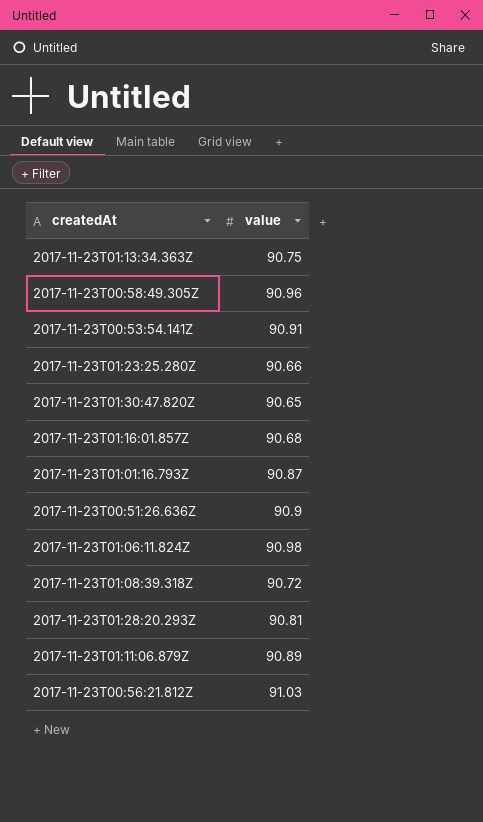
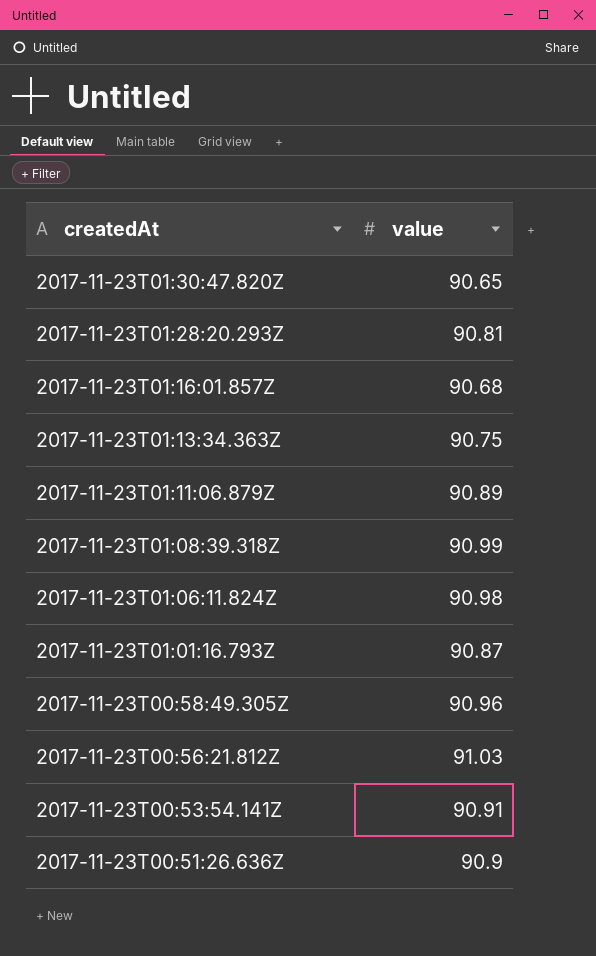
row order: none -> createdAt descending
row 2017-11-23T01:23:25.280Z: 90.66 -> none
2017-11-23T01:08:39.318Z | value: 90.72 -> 90.99

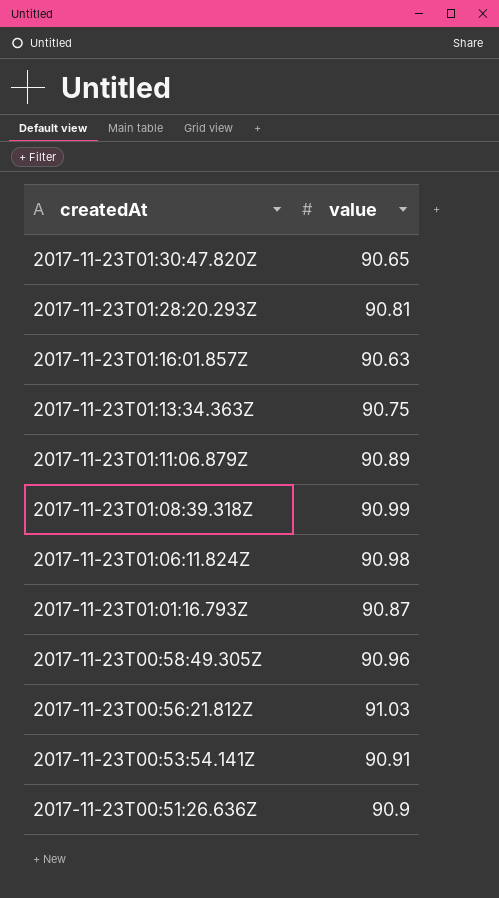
2017-11-23T01:16:01.857Z | value: 90.68 -> 90.63

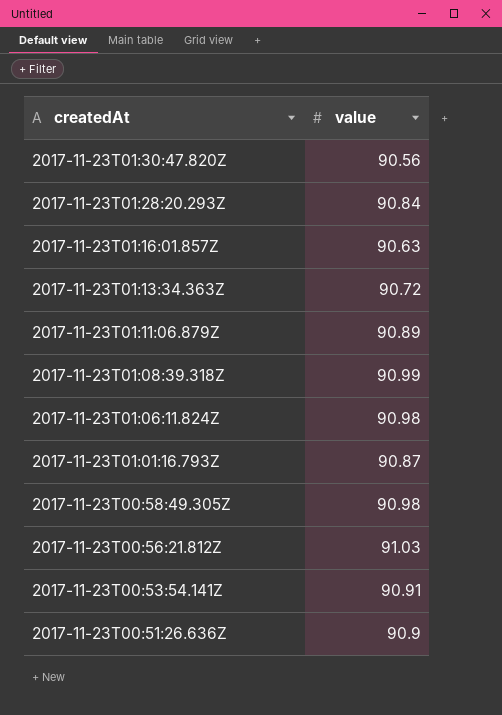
2017-11-23T01:30:47.820Z | value: 90.65 -> 90.56
2017-11-23T01:28:20.293Z | value: 90.81 -> 90.84
2017-11-23T01:13:34.363Z | value: 90.75 -> 90.72
2017-11-23T00:58:49.305Z | value: 90.96 -> 90.98

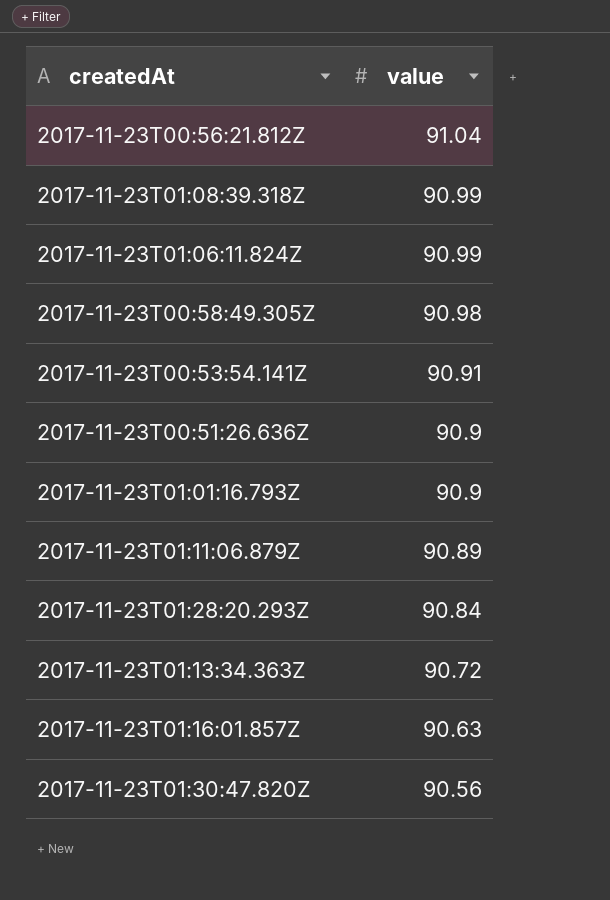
row order: createdAt descending -> value descending
2017-11-23T00:56:21.812Z | value: 91.03 -> 91.04
2017-11-23T01:06:11.824Z | value: 90.98 -> 90.99
2017-11-23T01:01:16.793Z | value: 90.87 -> 90.9

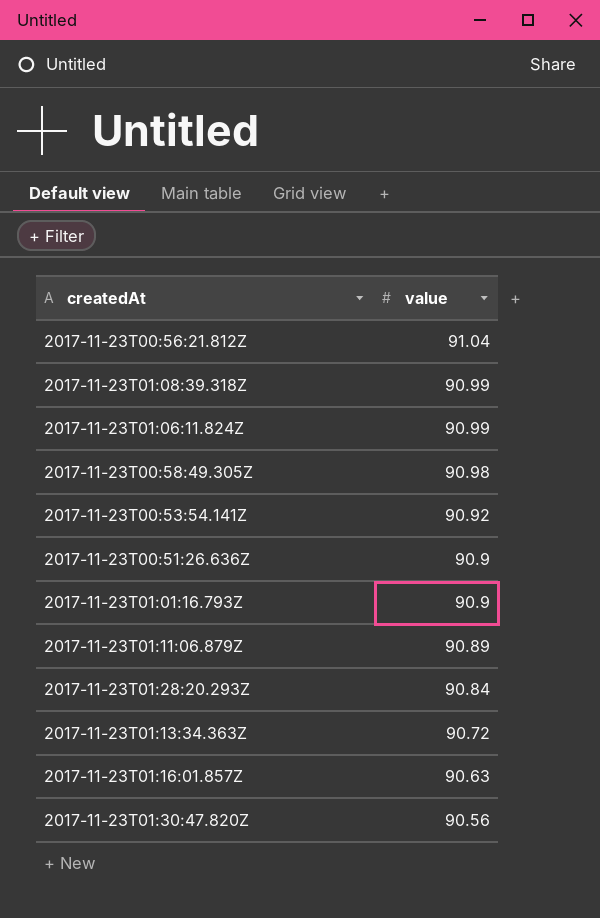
2017-11-23T00:53:54.141Z | value: 90.91 -> 90.92

